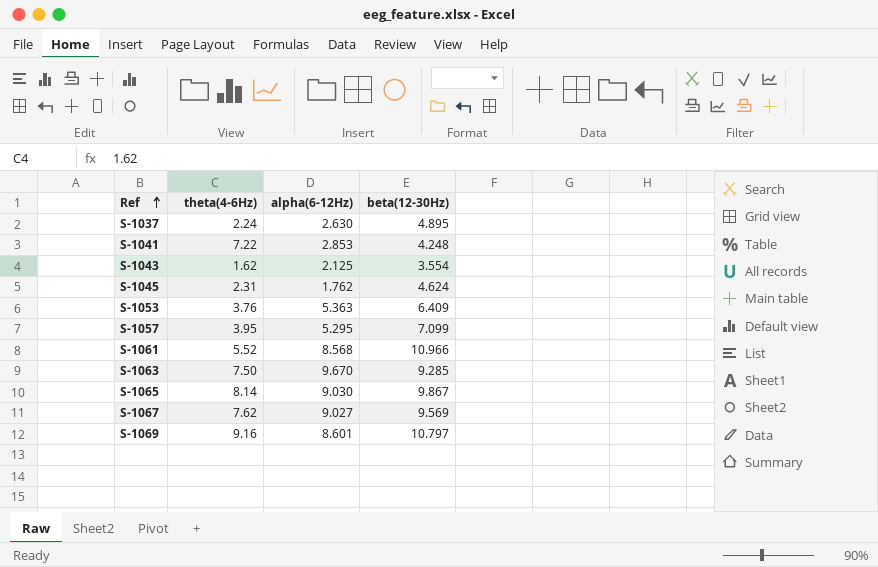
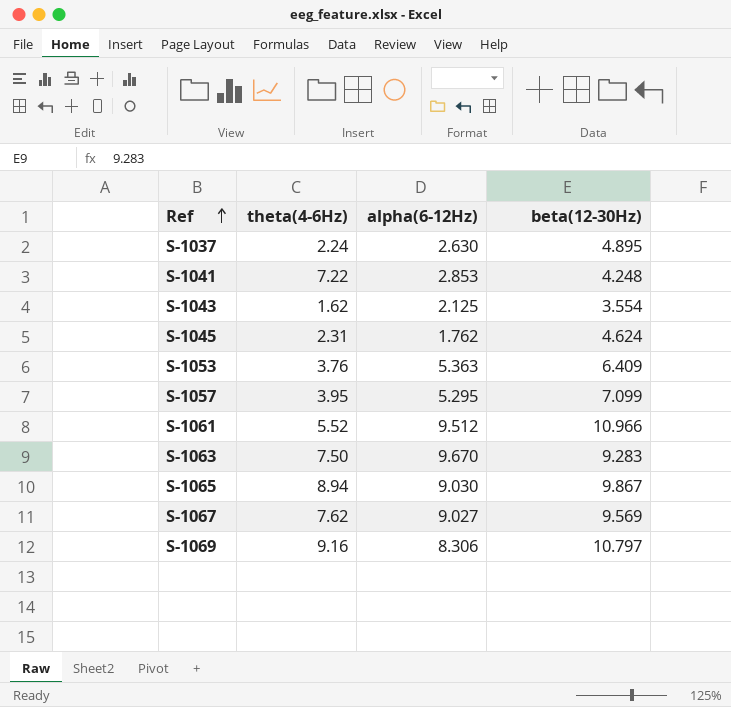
S-1061 | alpha(6-12Hz): 8.568 -> 9.512
S-1063 | beta(12-30Hz): 9.285 -> 9.283
S-1065 | theta(4-6Hz): 8.14 -> 8.94
S-1069 | alpha(6-12Hz): 8.601 -> 8.306

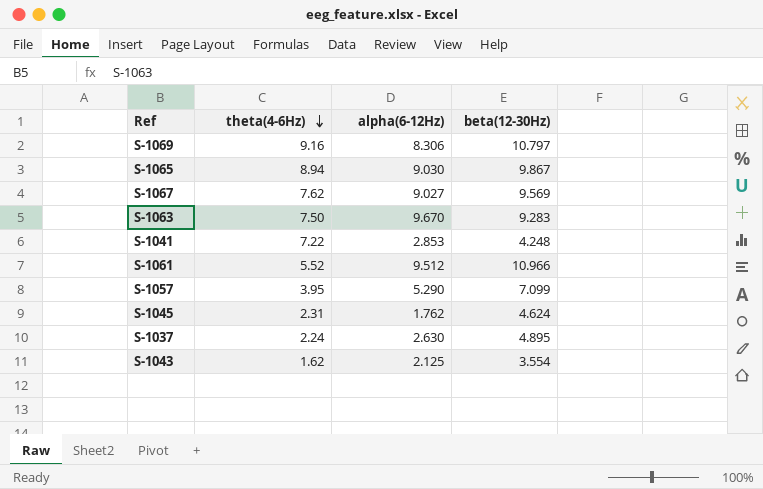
row order: Ref ascending -> theta(4-6Hz) descending
row S-1053: 3.76 | 5.363 | 6.409 -> none
S-1057 | alpha(6-12Hz): 5.295 -> 5.290

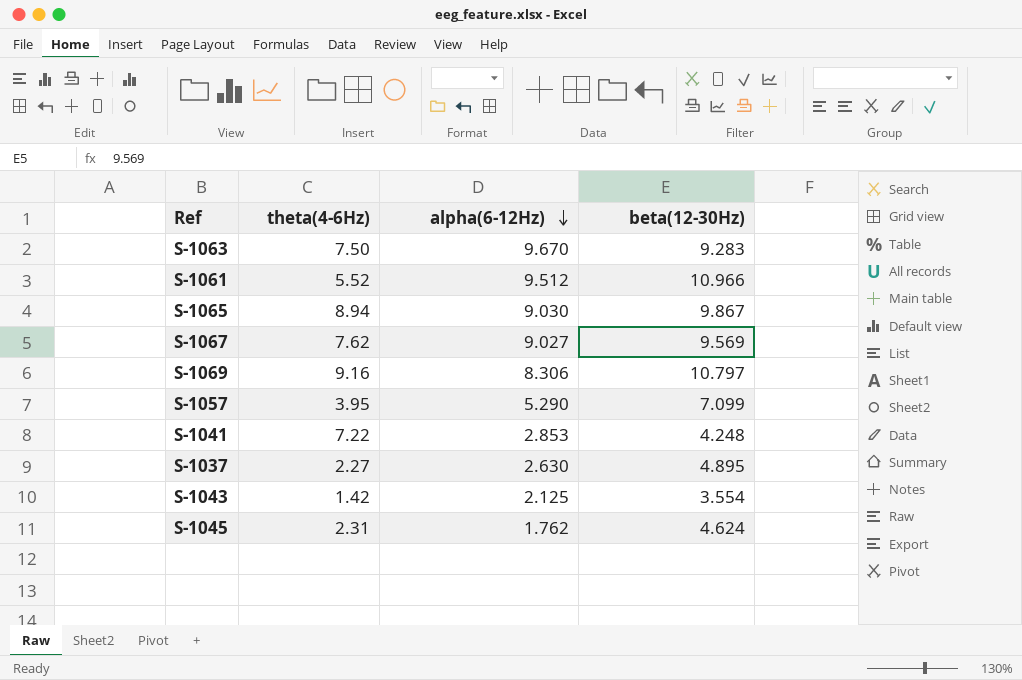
row order: theta(4-6Hz) descending -> alpha(6-12Hz) descending
S-1037 | theta(4-6Hz): 2.24 -> 2.27
S-1043 | theta(4-6Hz): 1.62 -> 1.42

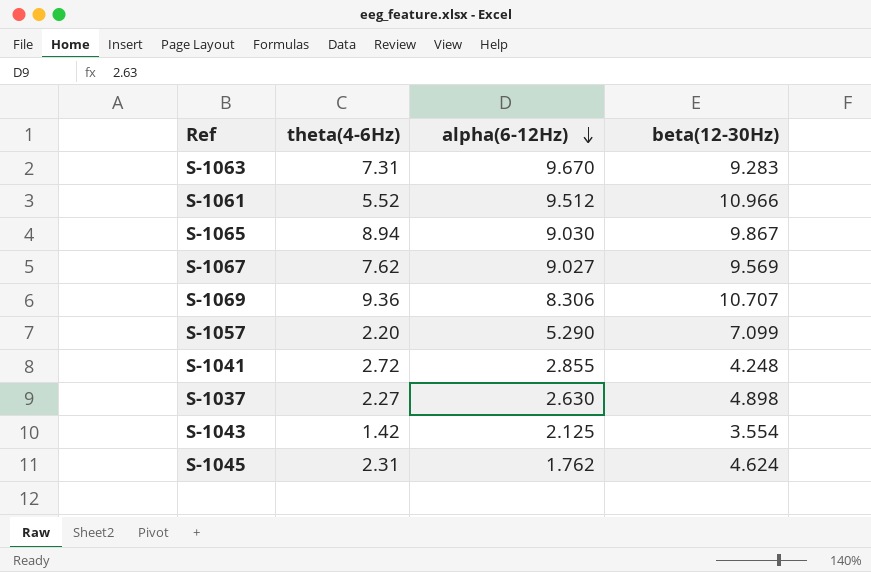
S-1063 | theta(4-6Hz): 7.50 -> 7.31
S-1069 | theta(4-6Hz): 9.16 -> 9.36
S-1069 | beta(12-30Hz): 10.797 -> 10.707
S-1057 | theta(4-6Hz): 3.95 -> 2.20
S-1041 | theta(4-6Hz): 7.22 -> 2.72
S-1041 | alpha(6-12Hz): 2.853 -> 2.855
S-1037 | beta(12-30Hz): 4.895 -> 4.898

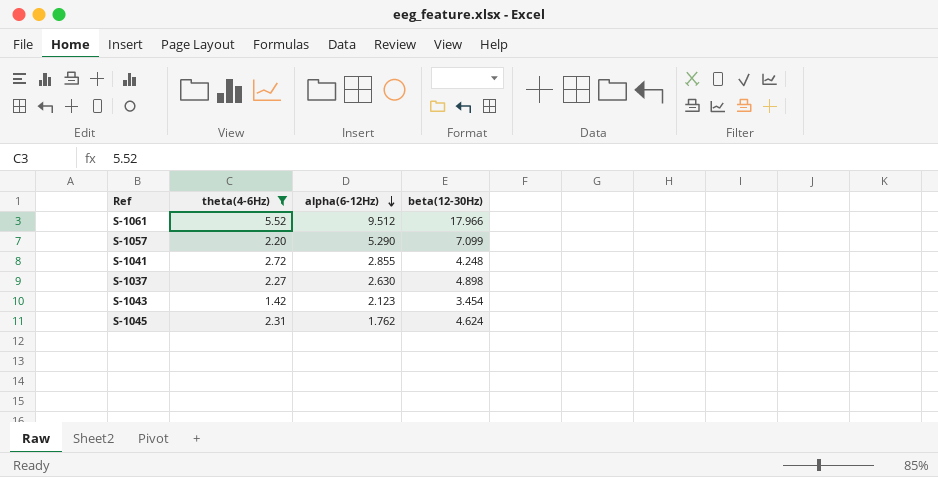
filter: none -> theta(4-6Hz) <= 5.52
S-1061 | beta(12-30Hz): 10.966 -> 17.966
S-1043 | alpha(6-12Hz): 2.125 -> 2.123
S-1043 | beta(12-30Hz): 3.554 -> 3.454

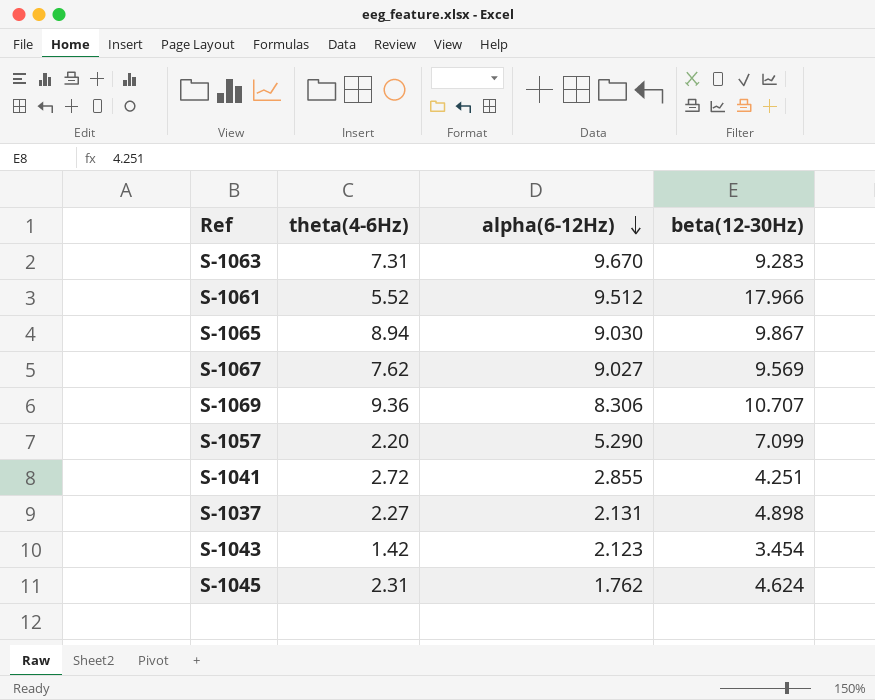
filter: theta(4-6Hz) <= 5.52 -> none
S-1041 | beta(12-30Hz): 4.248 -> 4.251
S-1037 | alpha(6-12Hz): 2.630 -> 2.131

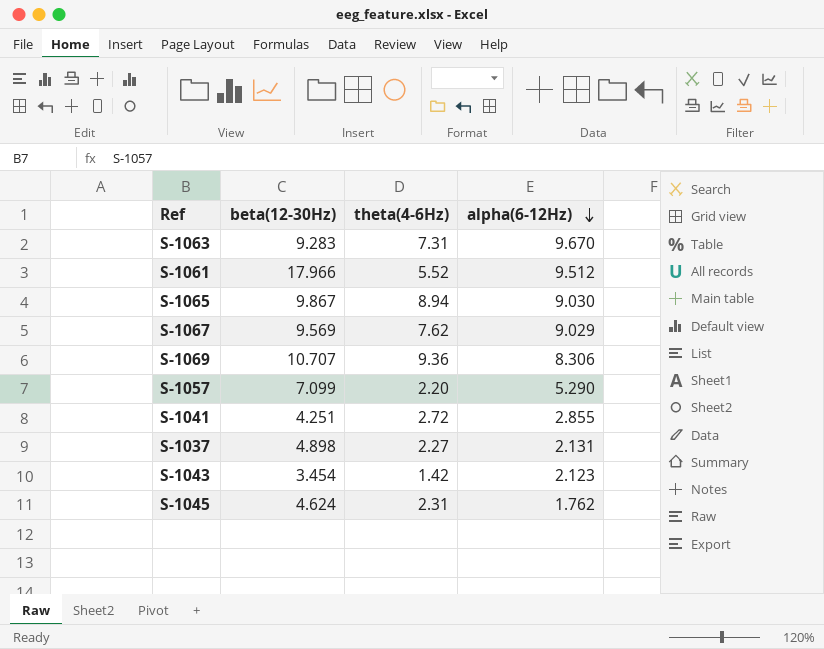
column beta(12-30Hz) | position: 4 -> 2
S-1067 | alpha(6-12Hz): 9.027 -> 9.029

